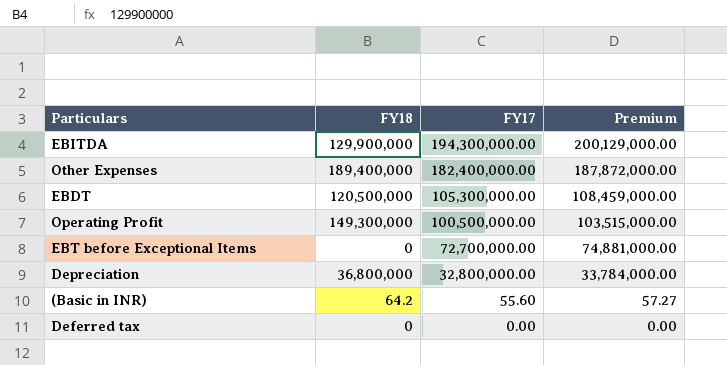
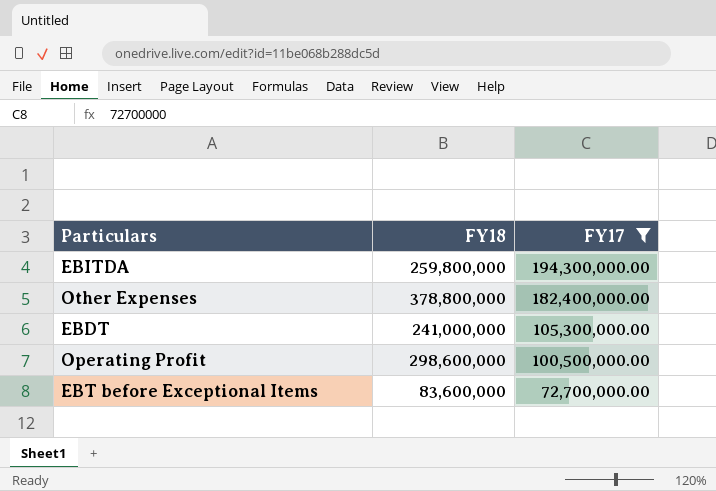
filter: none -> FY17 >= 72,700,000.00
column Premium | formula: [FY17] * 1.03 -> none
EBITDA | FY18: 129,900,000 -> 259,800,000
Other Expenses | FY18: 189,400,000 -> 378,800,000
EBDT | FY18: 120,500,000 -> 241,000,000
Operating Profit | FY18: 149,300,000 -> 298,600,000
EBT before Exceptional Items | FY18: 0 -> 83,600,000

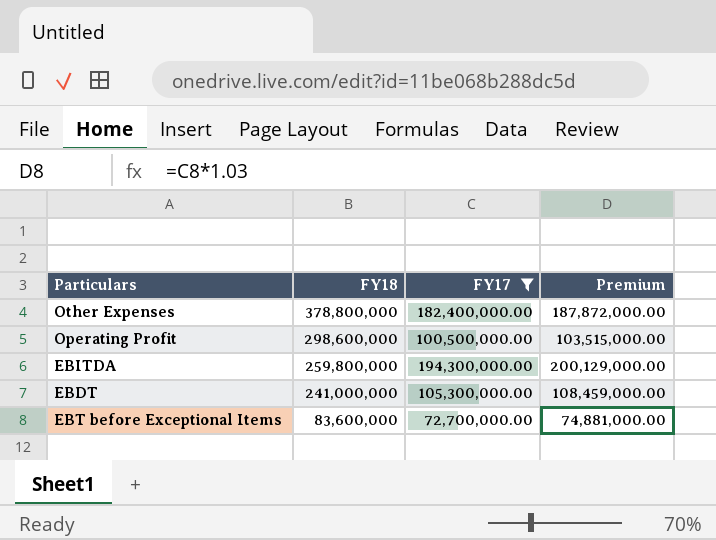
row order: FY17 descending -> FY18 descending
column Premium | formula: none -> [FY17] * 1.03

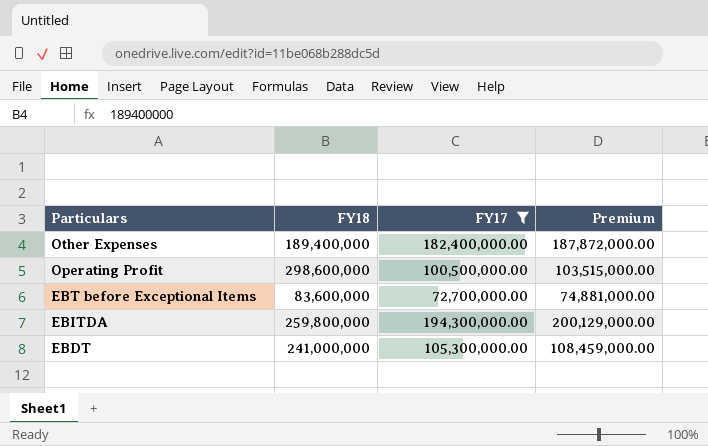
row order: FY18 descending -> Particulars descending
Other Expenses | FY18: 378,800,000 -> 189,400,000

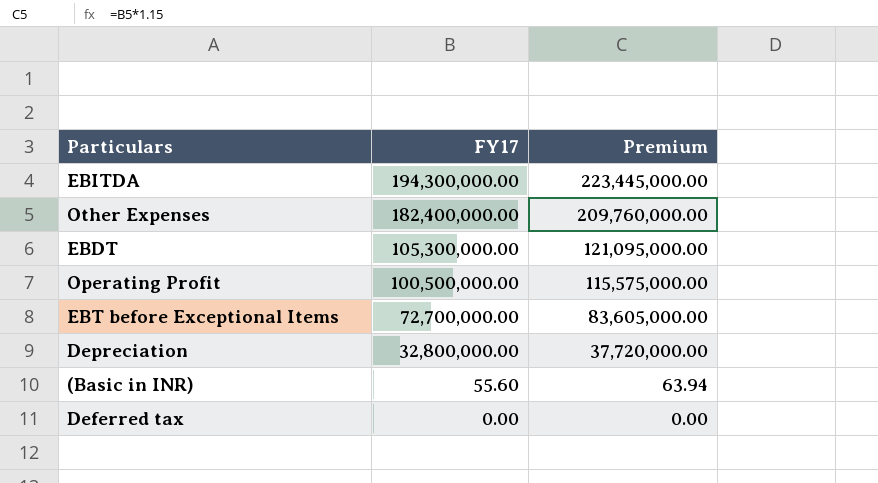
filter: FY17 >= 72,700,000.00 -> none
row order: Particulars descending -> FY17 descending
column FY18 | position: 2 -> none
column Premium | formula: [FY17] * 1.03 -> [FY17] * 1.15

